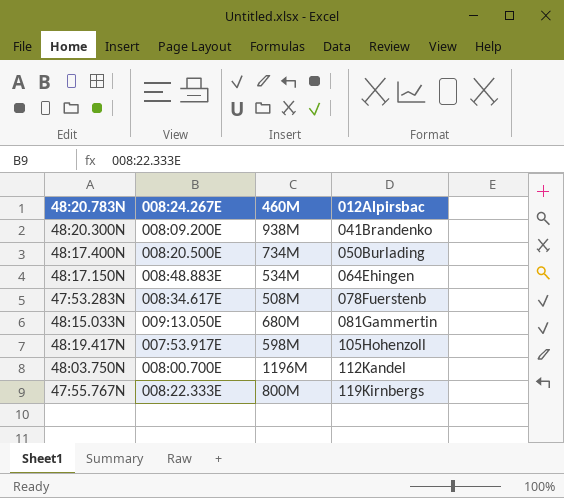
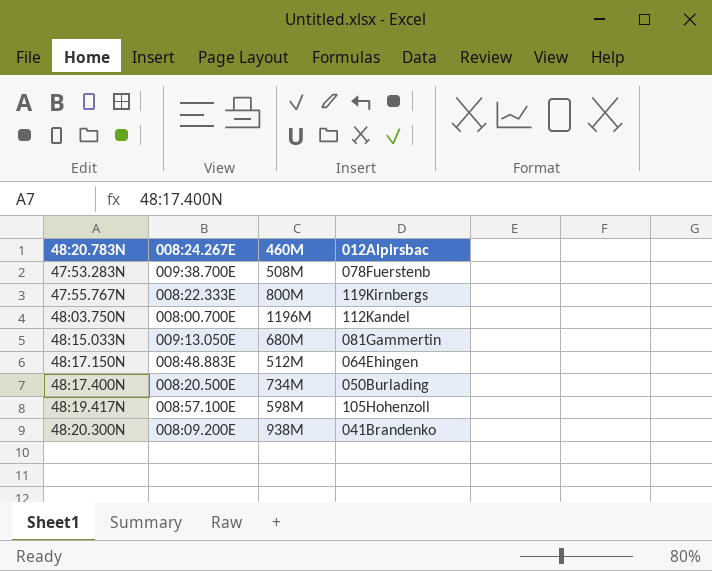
row order: 012Alpirsbac ascending -> 48:20.783N ascending
47:53.283N | 008:24.267E: 008:34.617E -> 009:38.700E
48:17.150N | 460M: 534M -> 512M
48:19.417N | 008:24.267E: 007:53.917E -> 008:57.100E

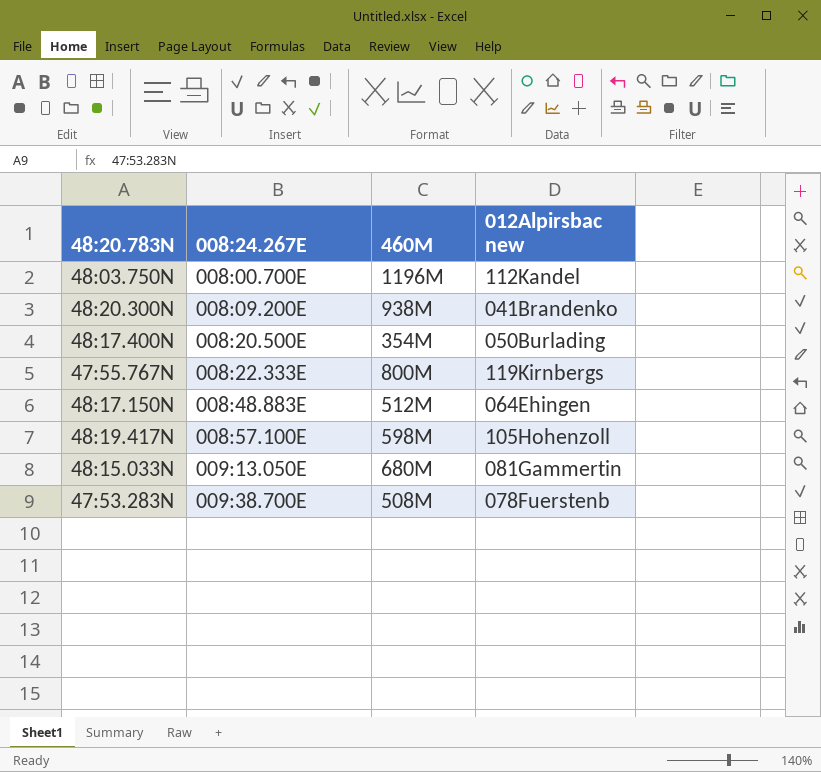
row order: 48:20.783N ascending -> 008:24.267E ascending
column name: 012Alpirsbac -> 012Alpirsbac new
48:17.400N | 460M: 734M -> 354M

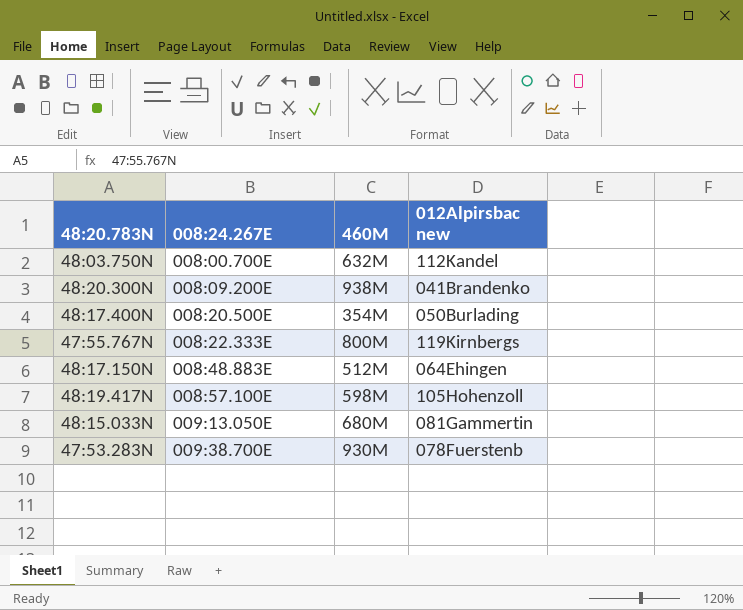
48:03.750N | 460M: 1196M -> 632M
47:53.283N | 460M: 508M -> 930M

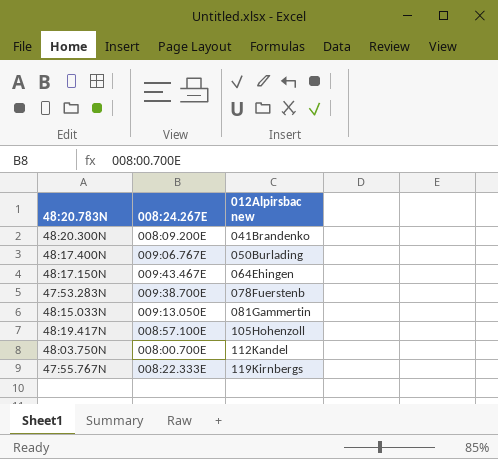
row order: 008:24.267E ascending -> 012Alpirsbac new ascending
column 460M | position: 3 -> none
48:17.400N | 008:24.267E: 008:20.500E -> 009:06.767E
48:17.150N | 008:24.267E: 008:48.883E -> 009:43.467E

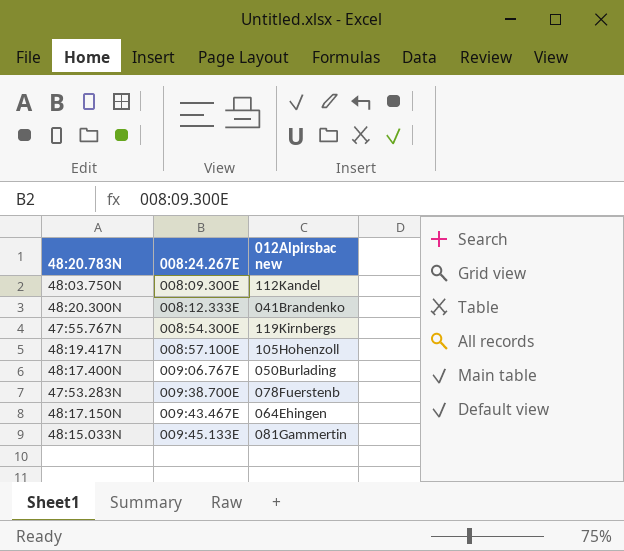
row order: 012Alpirsbac new ascending -> 008:24.267E ascending
48:03.750N | 008:24.267E: 008:00.700E -> 008:09.300E
48:20.300N | 008:24.267E: 008:09.200E -> 008:12.333E
47:55.767N | 008:24.267E: 008:22.333E -> 008:54.300E
48:15.033N | 008:24.267E: 009:13.050E -> 009:45.133E

